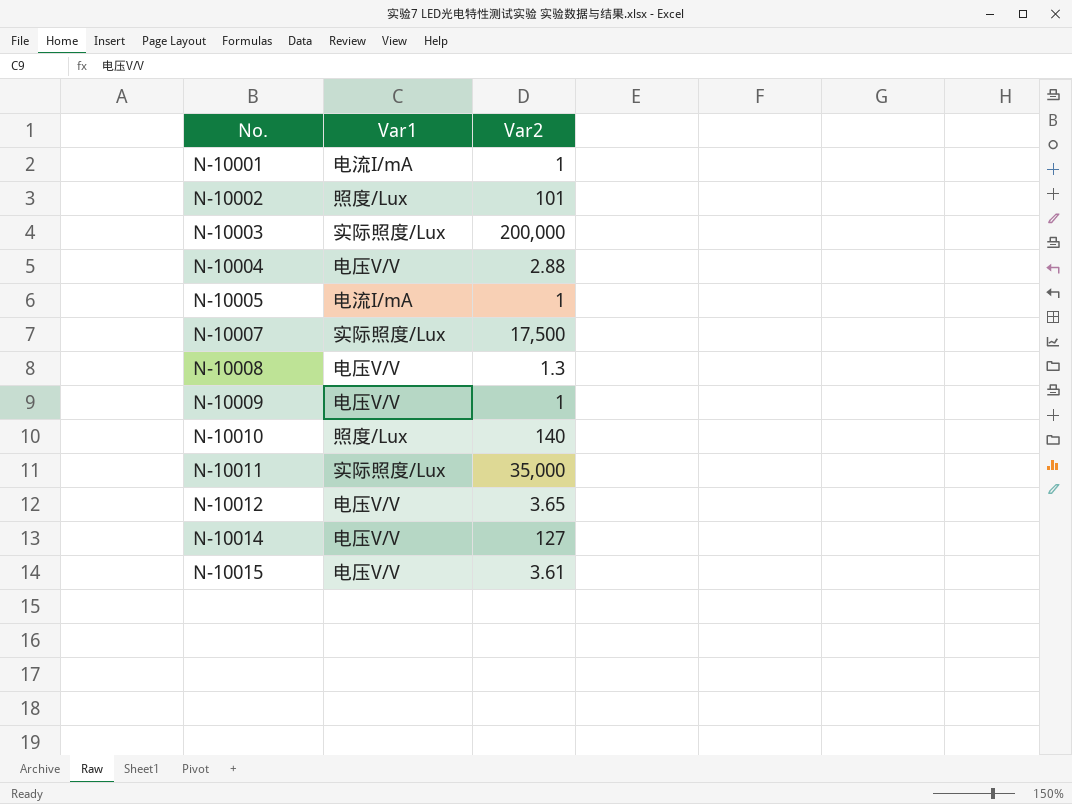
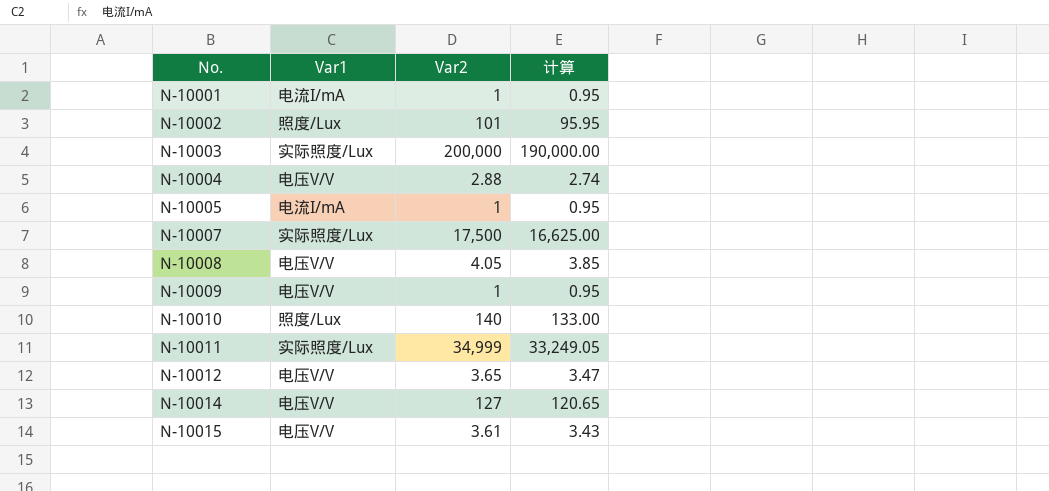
column 计算 | formula: none -> [Var2] * 0.95
N-10008 | Var2: 1.3 -> 4.05
N-10011 | Var2: 35,000 -> 34,999

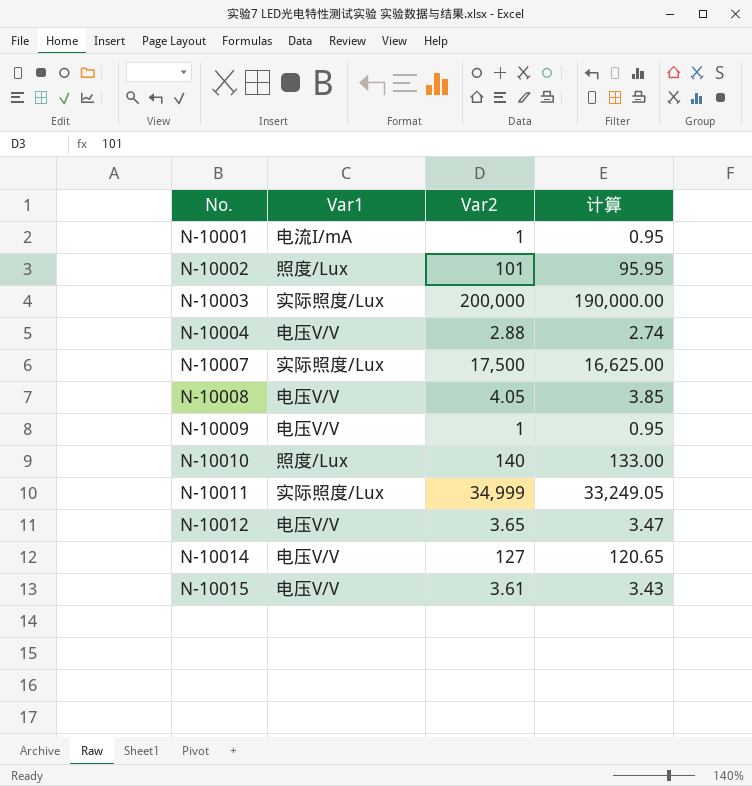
row N-10005: 电流I/mA | 1 | 0.95 -> none

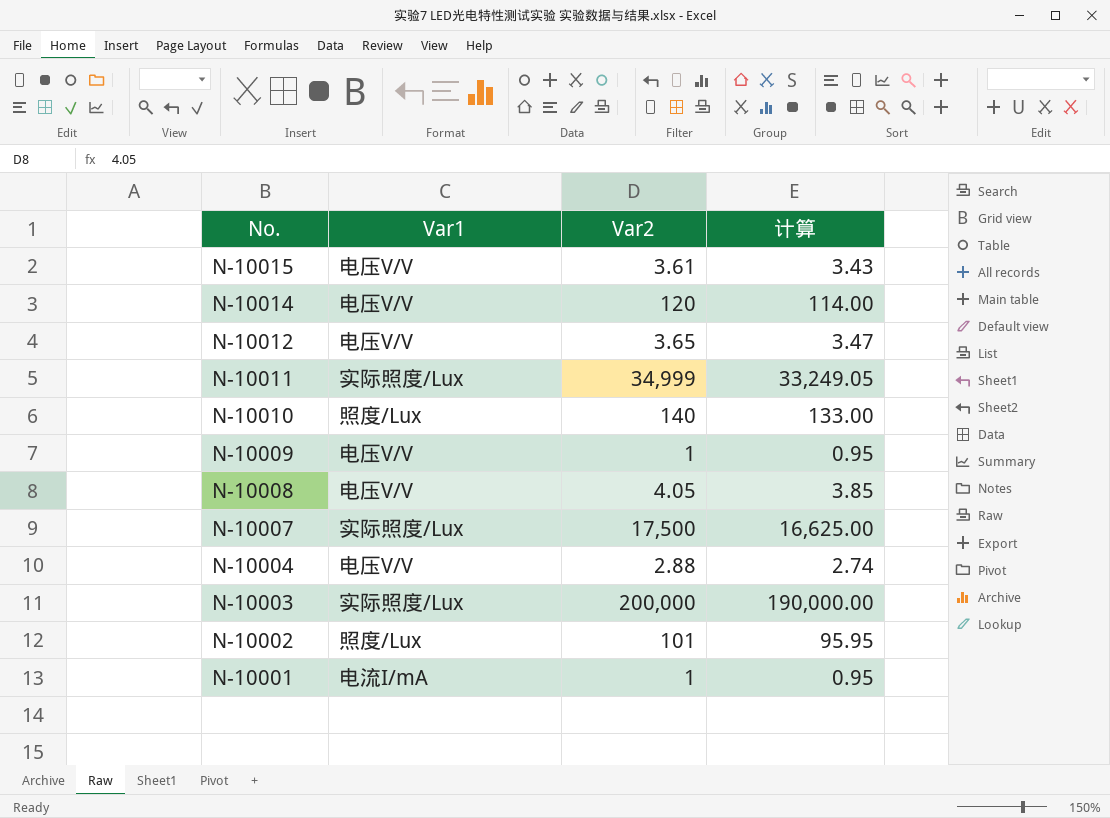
row order: No. ascending -> No. descending
N-10014 | Var2: 127 -> 120
N-10014 | 计算: 120.65 -> 114.00

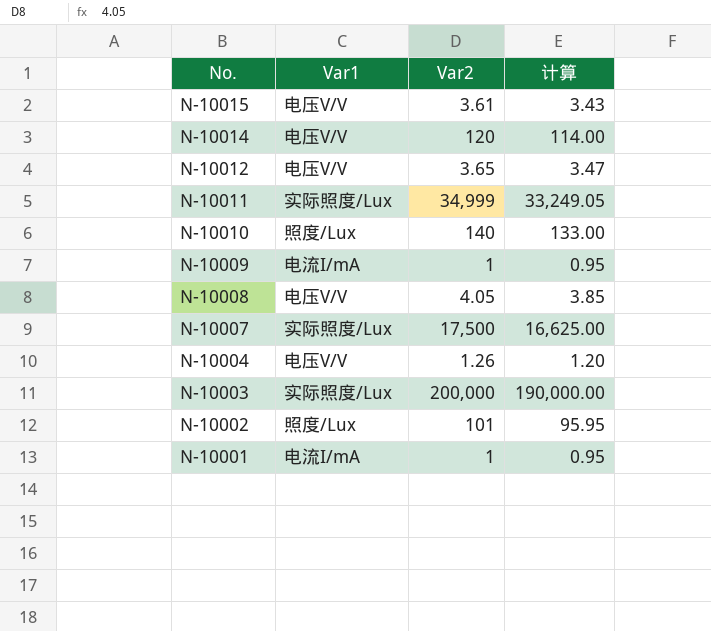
N-10009 | Var1: 电压V/V -> 电流I/mA
N-10004 | Var2: 2.88 -> 1.26
N-10004 | 计算: 2.74 -> 1.20

